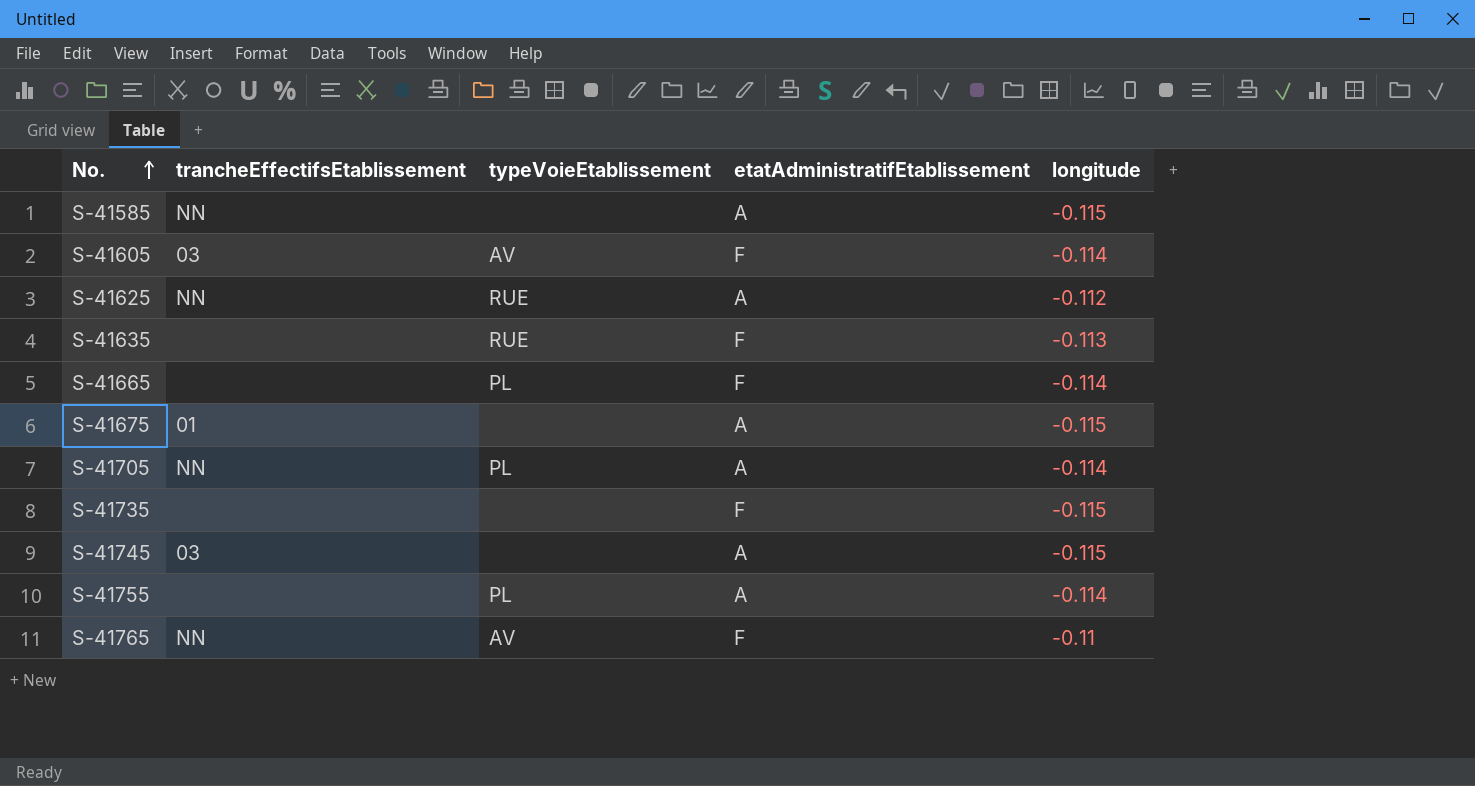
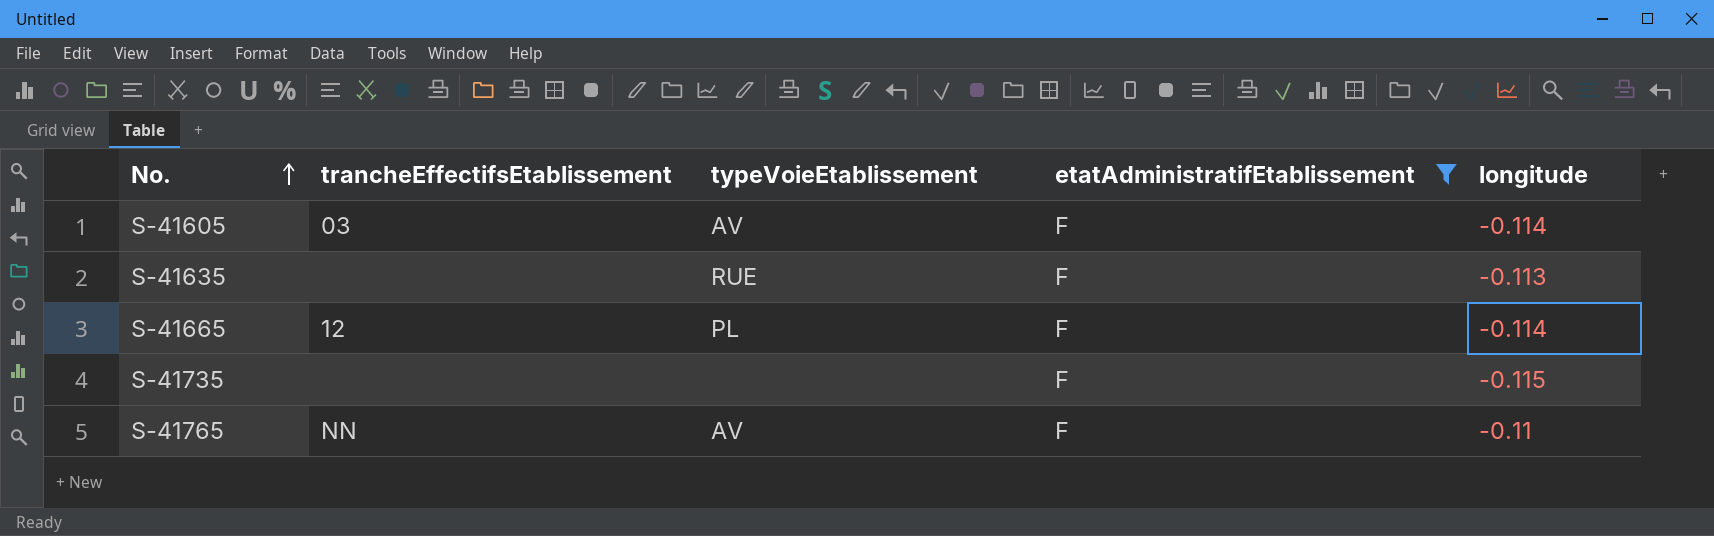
filter: none -> etatAdministratifEtablissement = F
S-41665 | trancheEffectifsEtablissement: none -> 12

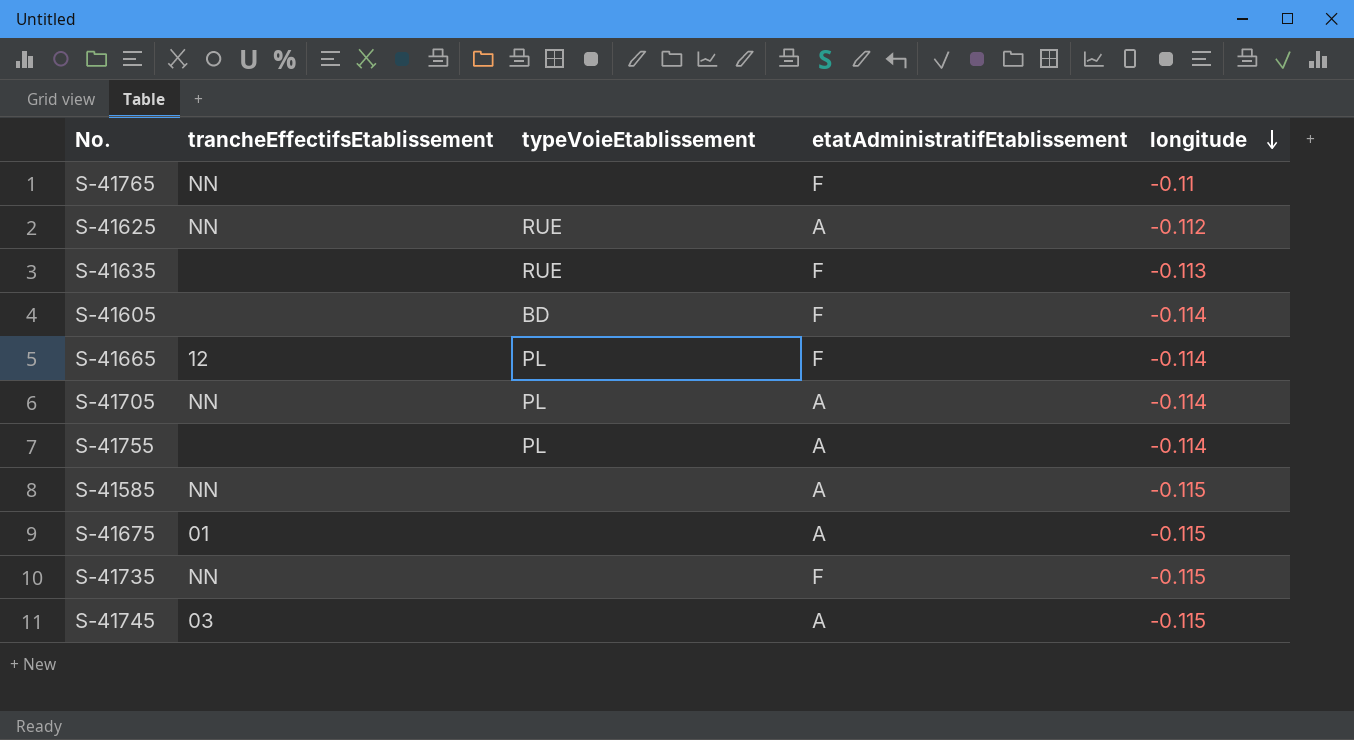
filter: etatAdministratifEtablissement = F -> none
row order: No. ascending -> longitude descending
S-41765 | typeVoieEtablissement: AV -> none
S-41605 | trancheEffectifsEtablissement: 03 -> none
S-41605 | typeVoieEtablissement: AV -> BD
S-41735 | trancheEffectifsEtablissement: none -> NN

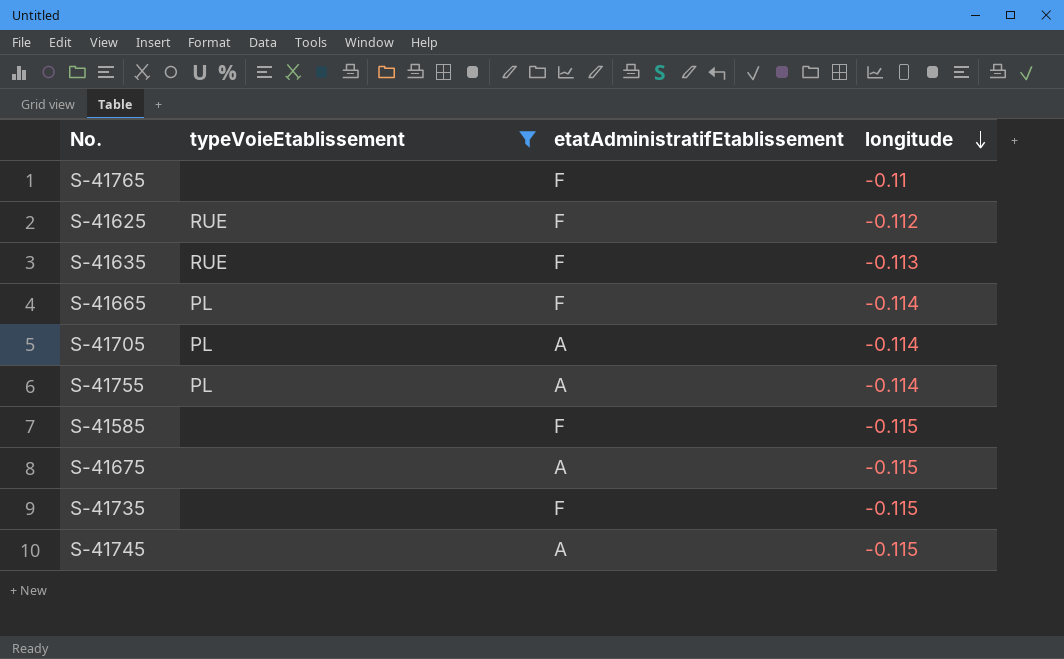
filter: none -> typeVoieEtablissement != BD
column trancheEffectifsEtablissement | position: 2 -> none
S-41625 | etatAdministratifEtablissement: A -> F
S-41585 | etatAdministratifEtablissement: A -> F

